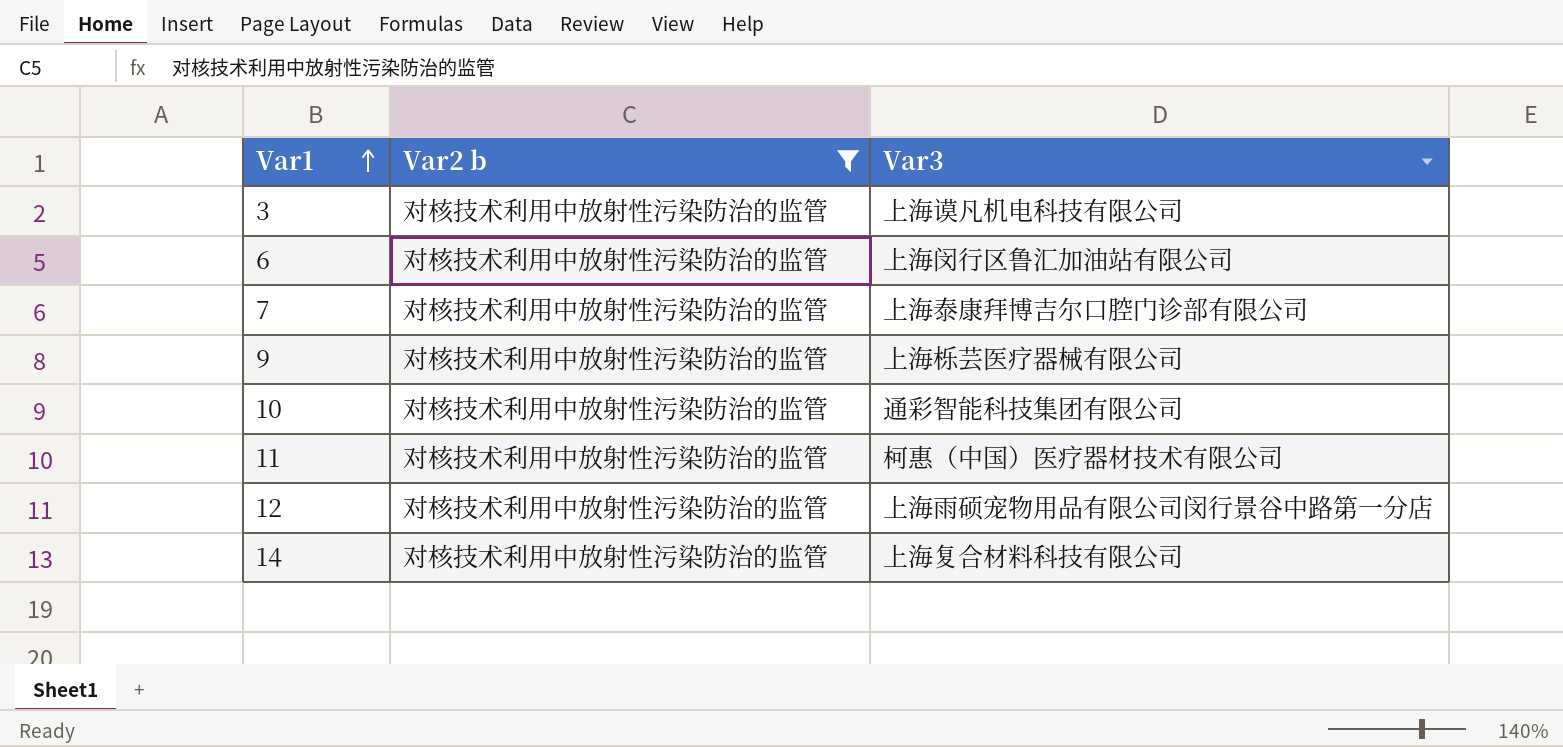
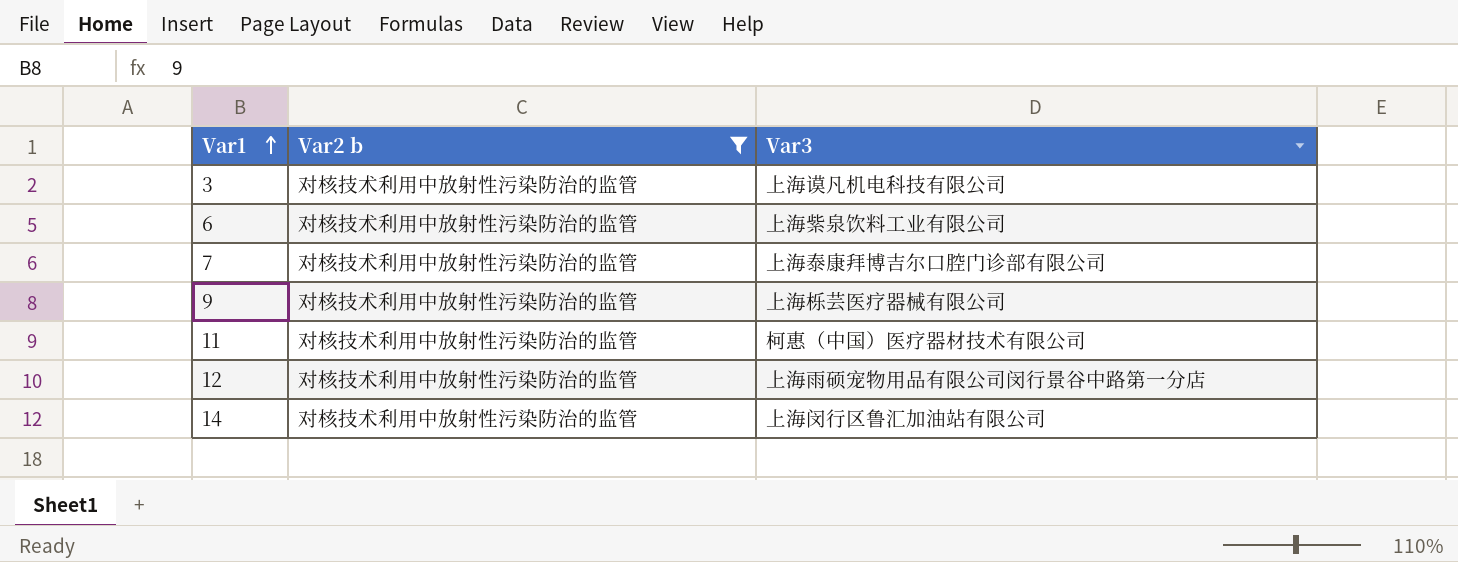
row 10: 对核技术利用中放射性污染防治的监管 | 通彩智能科技集团有限公司 -> none
6 | Var3: 上海闵行区鲁汇加油站有限公司 -> 上海紫泉饮料工业有限公司
14 | Var3: 上海复合材料科技有限公司 -> 上海闵行区鲁汇加油站有限公司

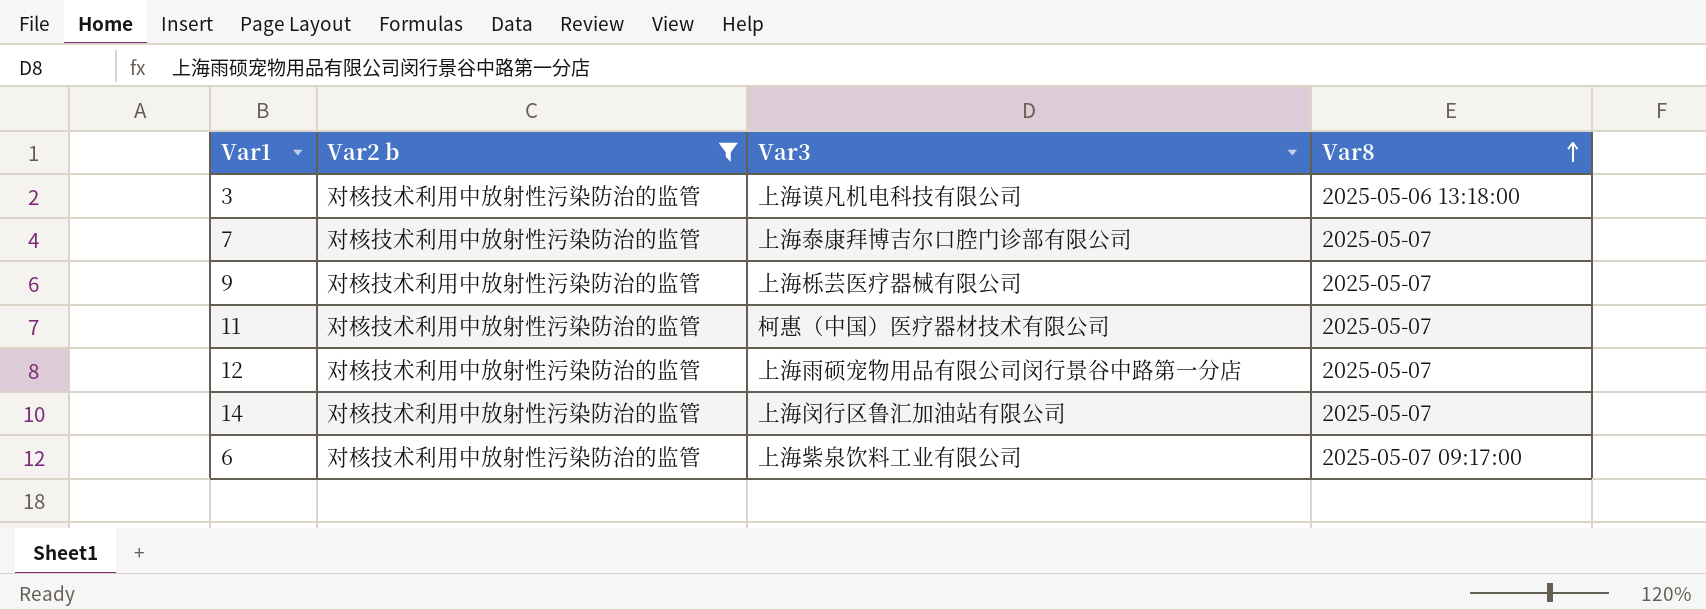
row order: Var1 ascending -> Var8 ascending
column Var8 | position: none -> 4

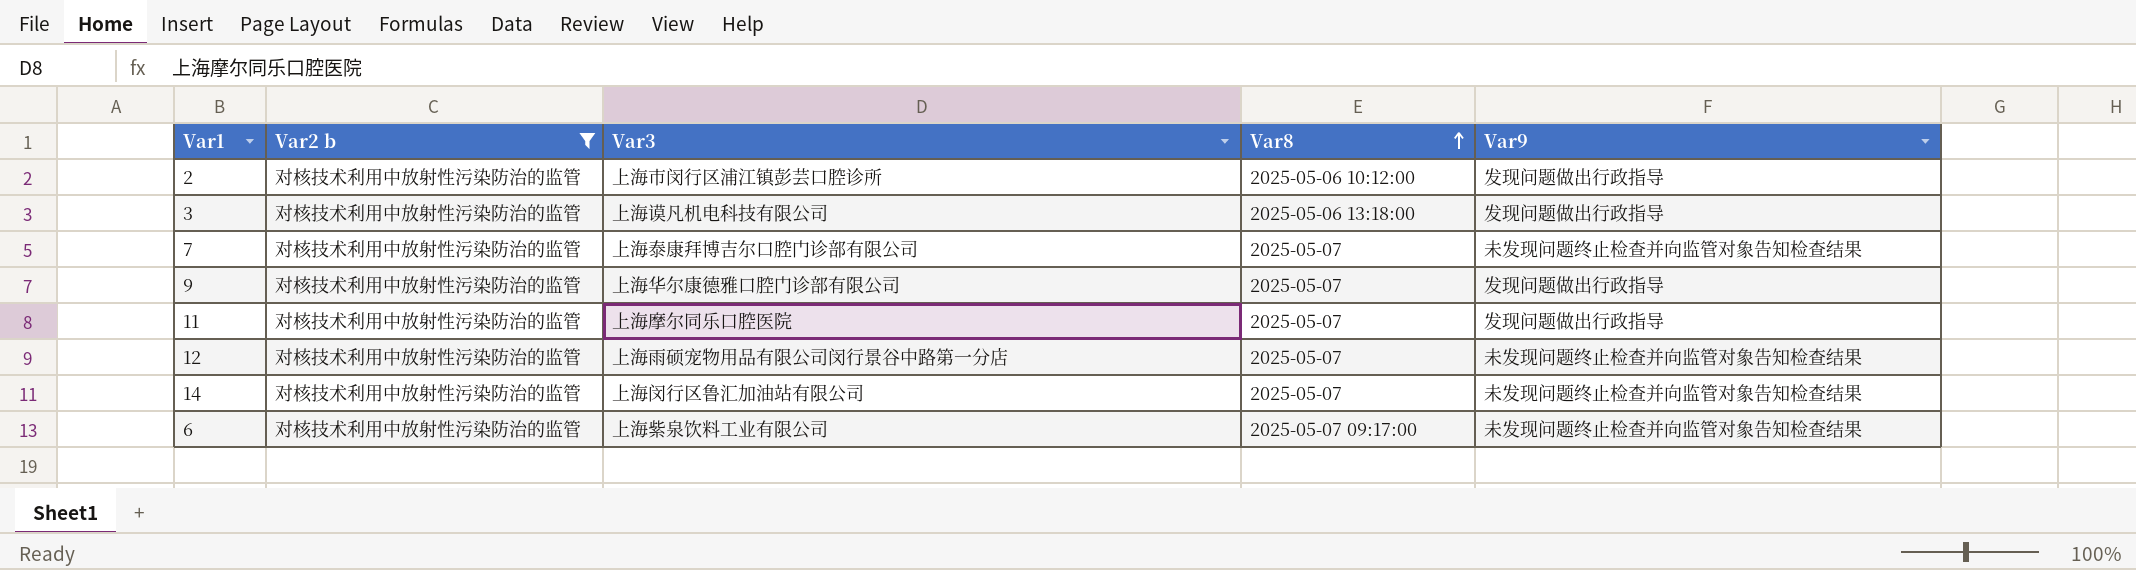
column Var9 | position: none -> 5
row 2: none -> 对核技术利用中放射性污染防治的监管 | 上海市闵行区浦江镇彭芸口腔诊所 | 2025-05-06 10:12:00 | 发现问题做出行政指导
9 | Var3: 上海栎芸医疗器械有限公司 -> 上海华尔康德雅口腔门诊部有限公司
11 | Var3: 柯惠（中国）医疗器材技术有限公司 -> 上海摩尔同乐口腔医院

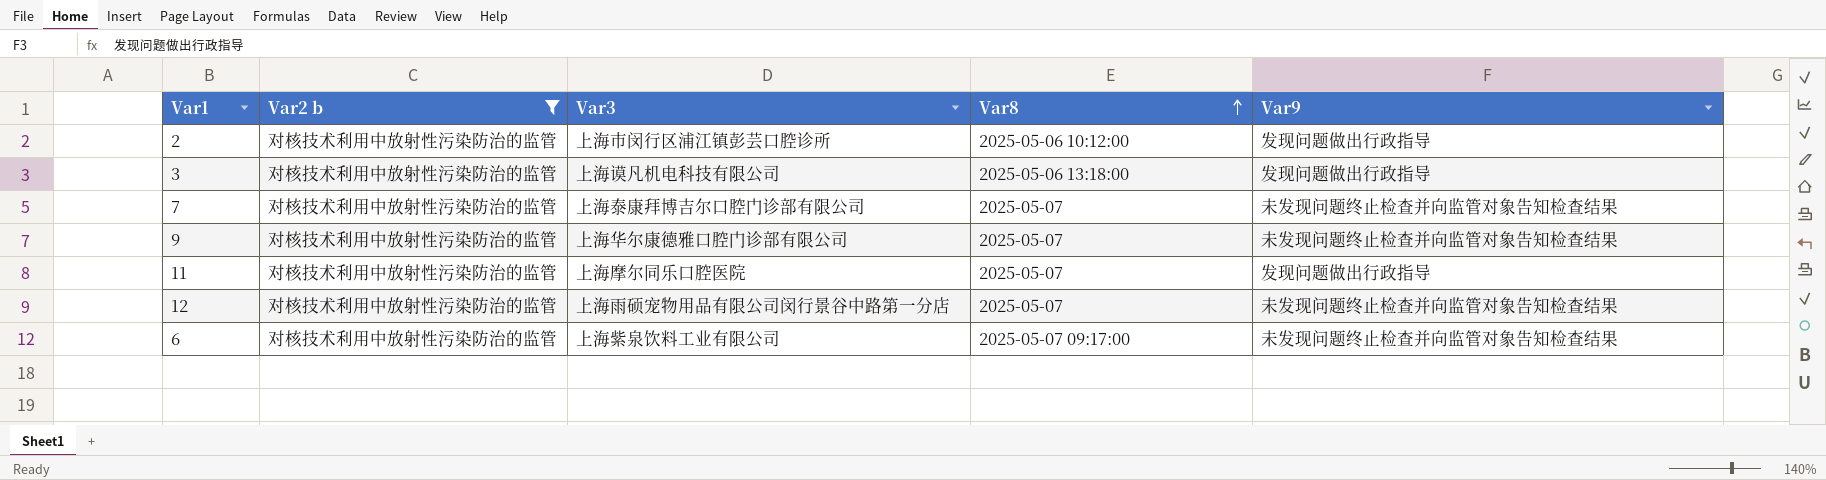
row 14: 对核技术利用中放射性污染防治的监管 | 上海闵行区鲁汇加油站有限公司 | 2025-05-07 | 未发现问题终止检查并向监管对象告知检查结果 -> none
9 | Var9: 发现问题做出行政指导 -> 未发现问题终止检查并向监管对象告知检查结果

